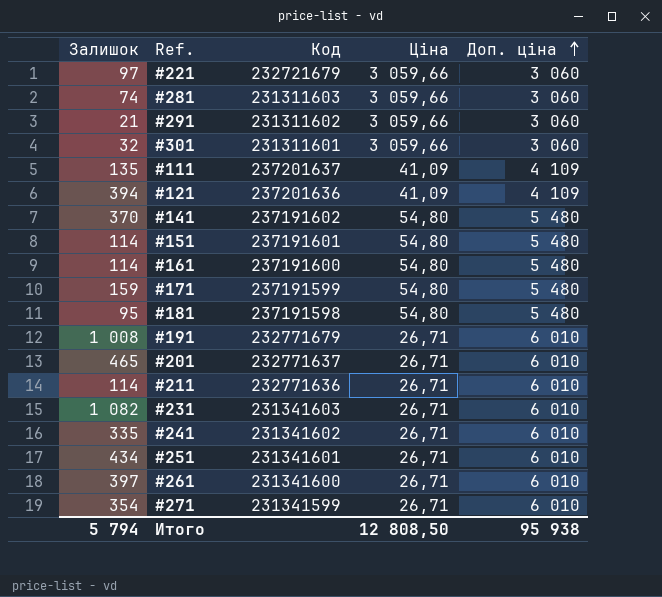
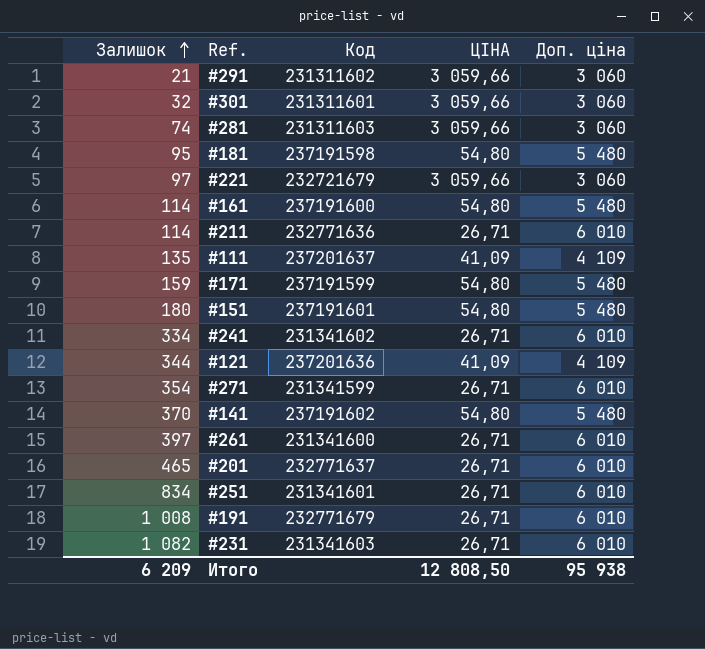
row order: Доп. ціна ascending -> Залишок ascending
column name: Ціна -> ЦІНА
#151 | Залишок: 114 -> 180
#241 | Залишок: 335 -> 334
#121 | Залишок: 394 -> 344
#251 | Залишок: 434 -> 834
Итого | Залишок: 5 794 -> 6 209

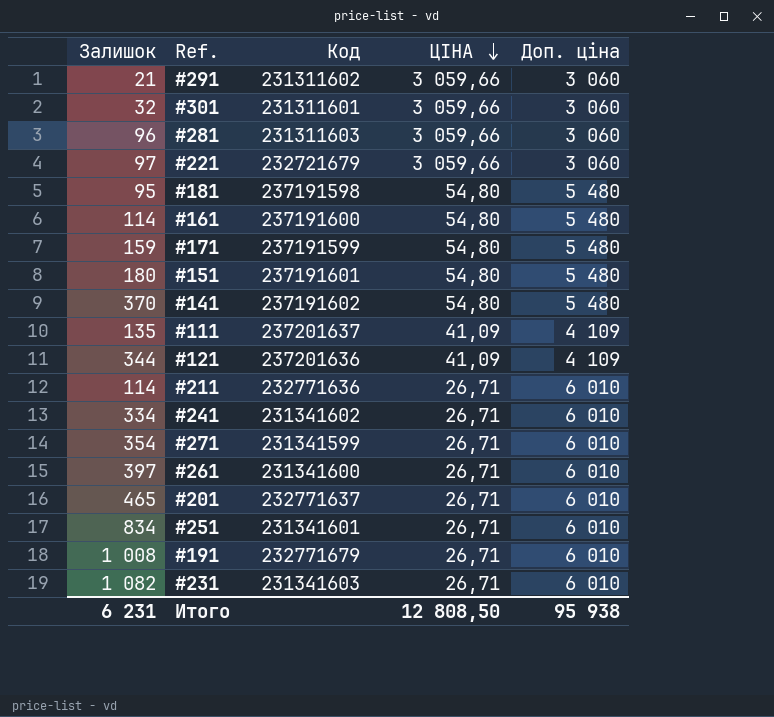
row order: Залишок ascending -> ЦІНА descending
#281 | Залишок: 74 -> 96
Итого | Залишок: 6 209 -> 6 231

